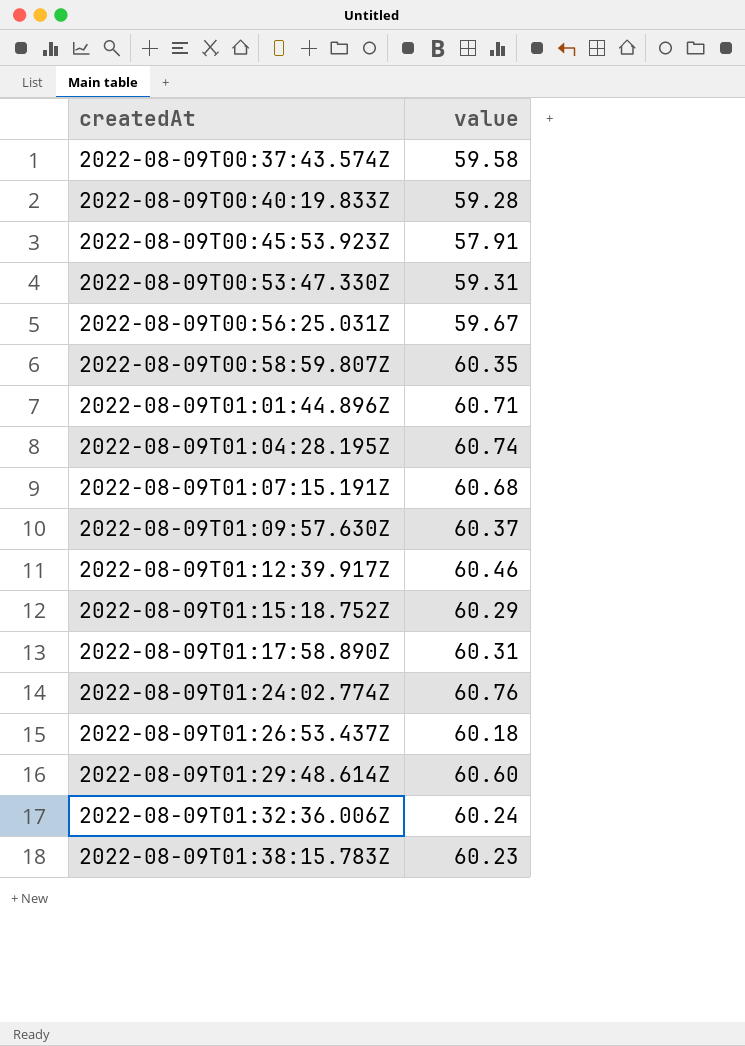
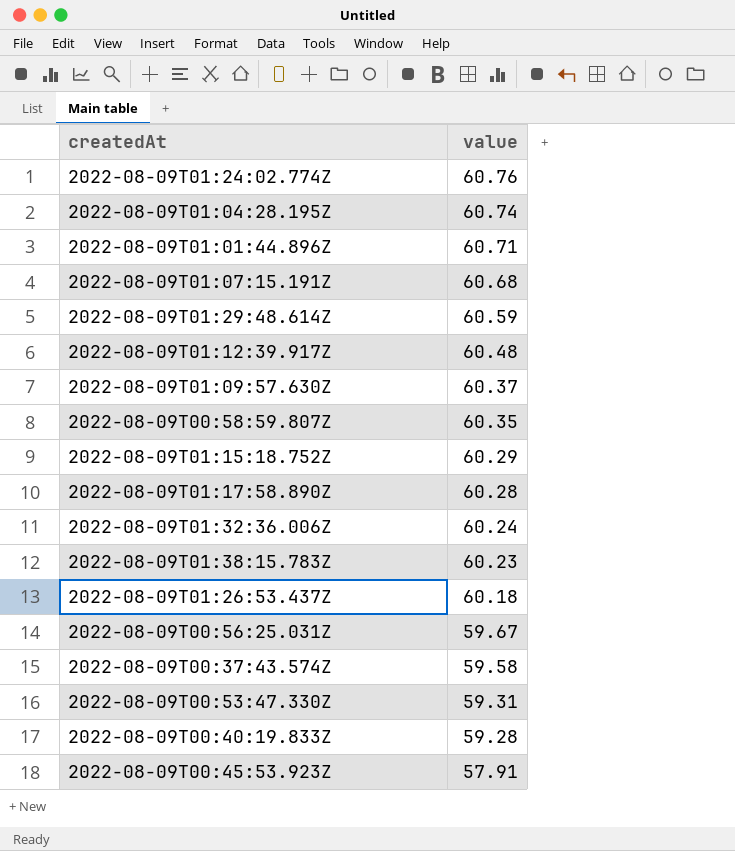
row order: createdAt ascending -> value descending
2022-08-09T01:29:48.614Z | value: 60.60 -> 60.59
2022-08-09T01:12:39.917Z | value: 60.46 -> 60.48
2022-08-09T01:17:58.890Z | value: 60.31 -> 60.28

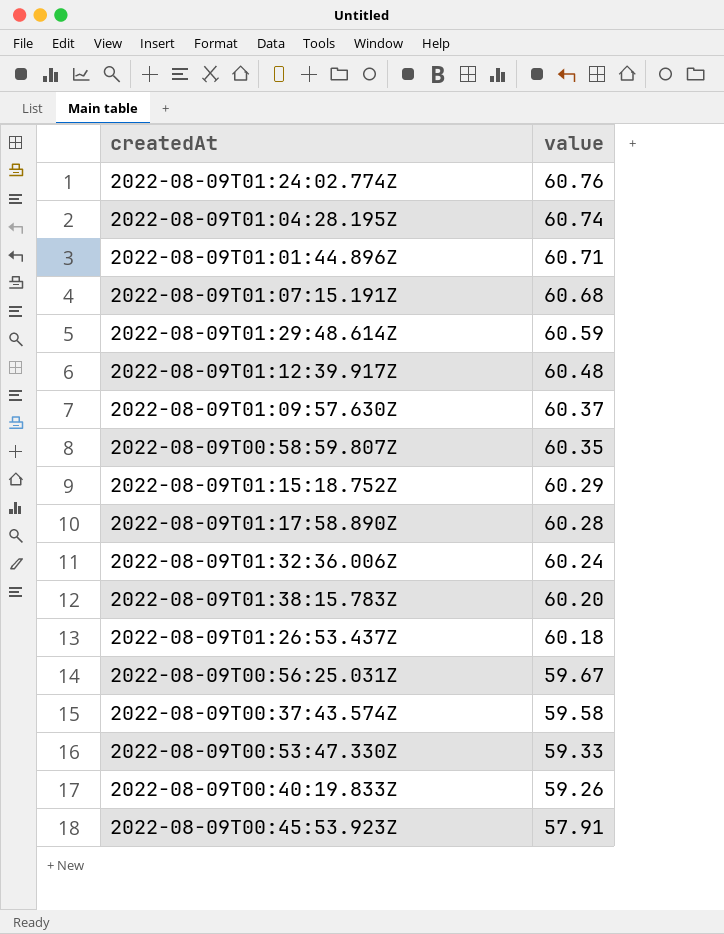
2022-08-09T01:38:15.783Z | value: 60.23 -> 60.20
2022-08-09T00:53:47.330Z | value: 59.31 -> 59.33
2022-08-09T00:40:19.833Z | value: 59.28 -> 59.26

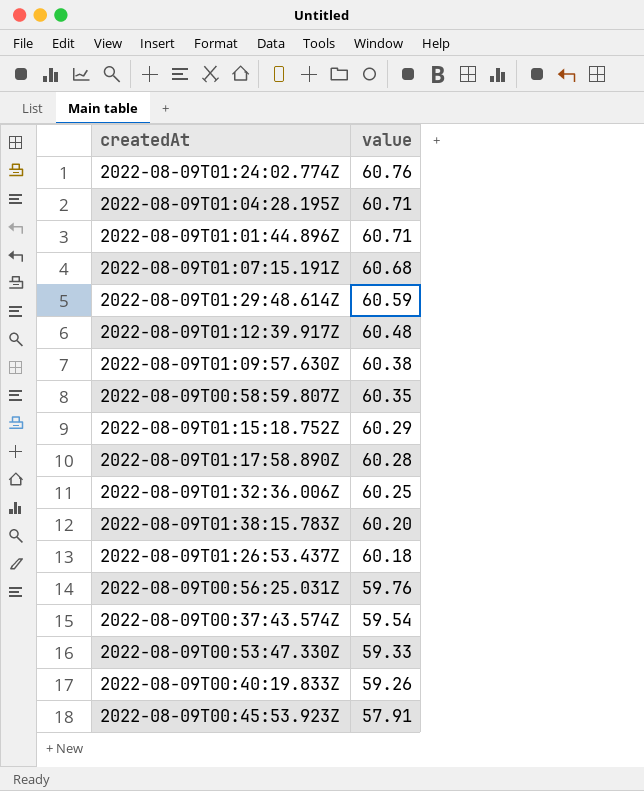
2022-08-09T01:04:28.195Z | value: 60.74 -> 60.71
2022-08-09T01:09:57.630Z | value: 60.37 -> 60.38
2022-08-09T01:32:36.006Z | value: 60.24 -> 60.25
2022-08-09T00:56:25.031Z | value: 59.67 -> 59.76
2022-08-09T00:37:43.574Z | value: 59.58 -> 59.54

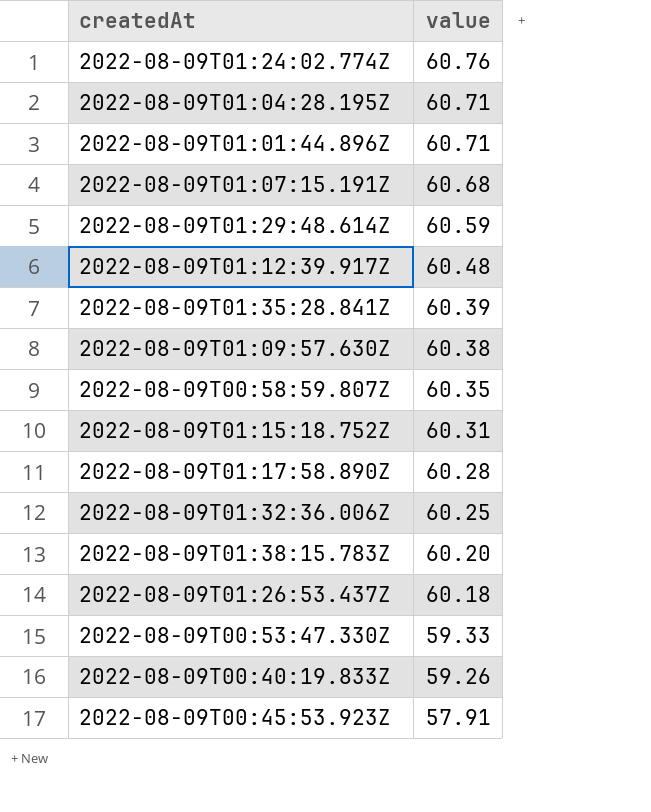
row 2022-08-09T00:56:25.031Z: 59.76 -> none
row 2022-08-09T00:37:43.574Z: 59.54 -> none
row 2022-08-09T01:35:28.841Z: none -> 60.39
2022-08-09T01:15:18.752Z | value: 60.29 -> 60.31

